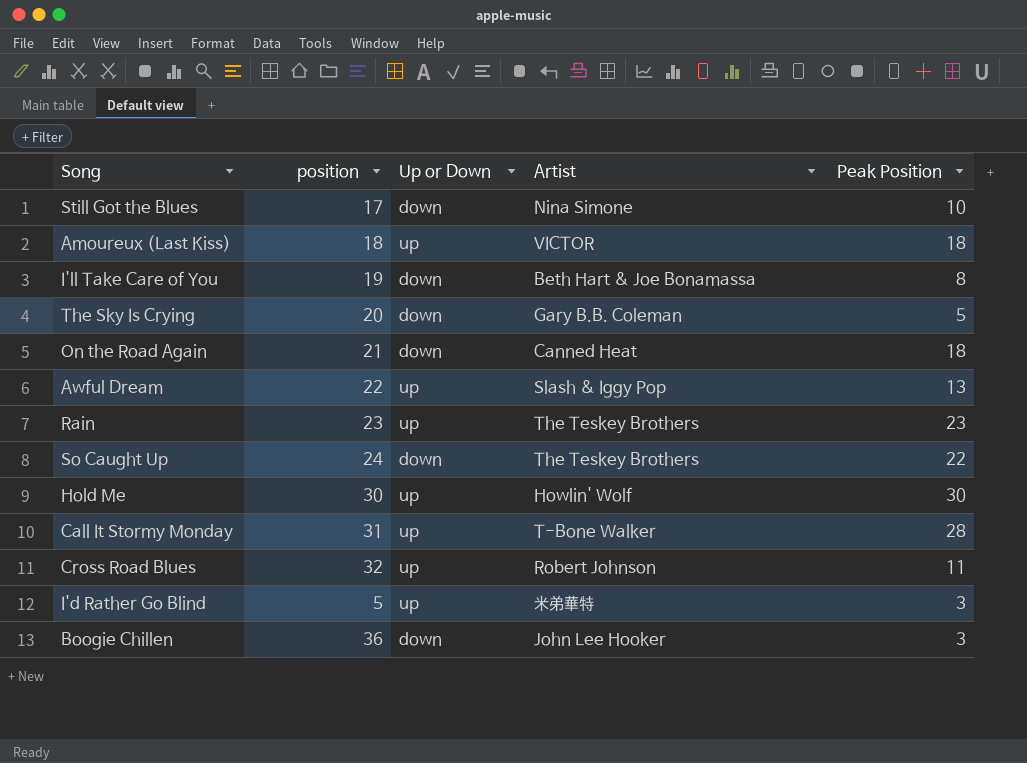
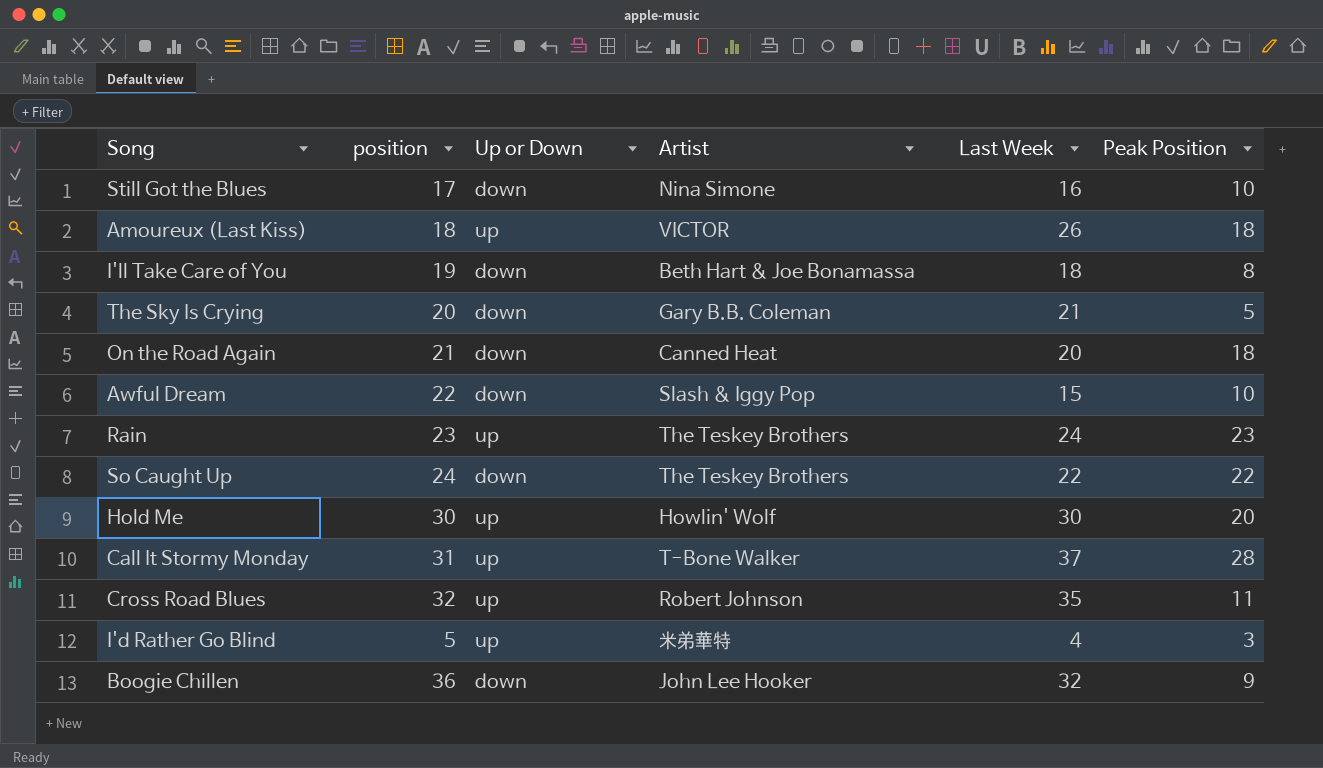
column Last Week | position: none -> 5
Awful Dream | Up or Down: up -> down
Awful Dream | Peak Position: 13 -> 10
Hold Me | Peak Position: 30 -> 20
Boogie Chillen | Peak Position: 3 -> 9

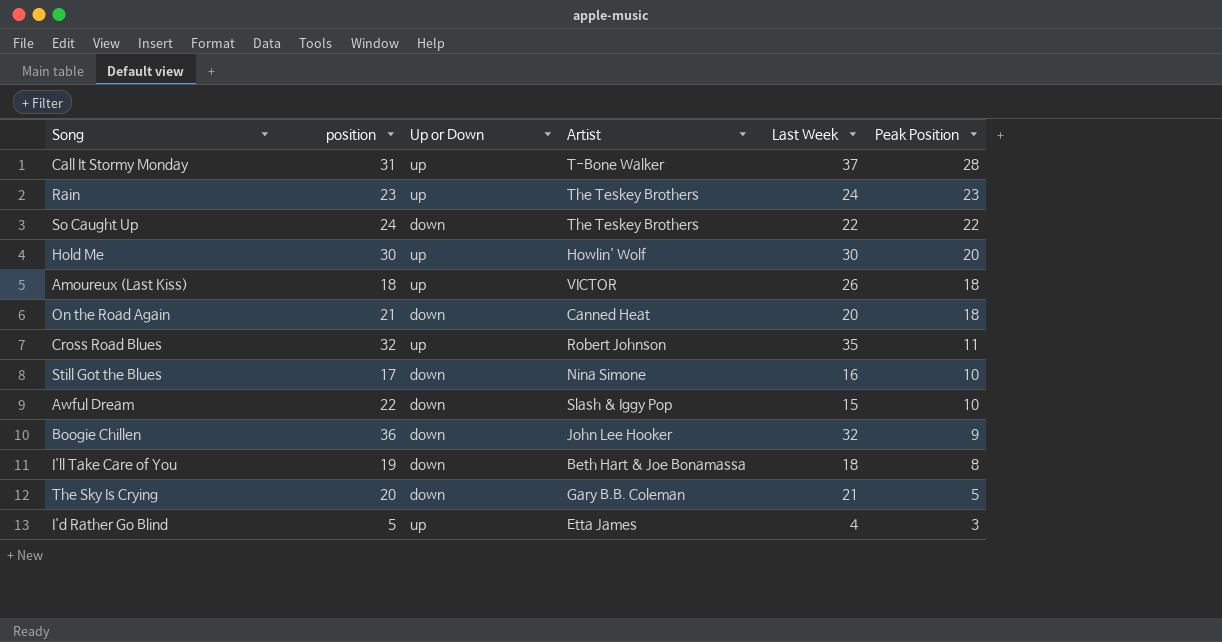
row order: none -> Peak Position descending
I'd Rather Go Blind | Artist: 米弟華特 -> Etta James

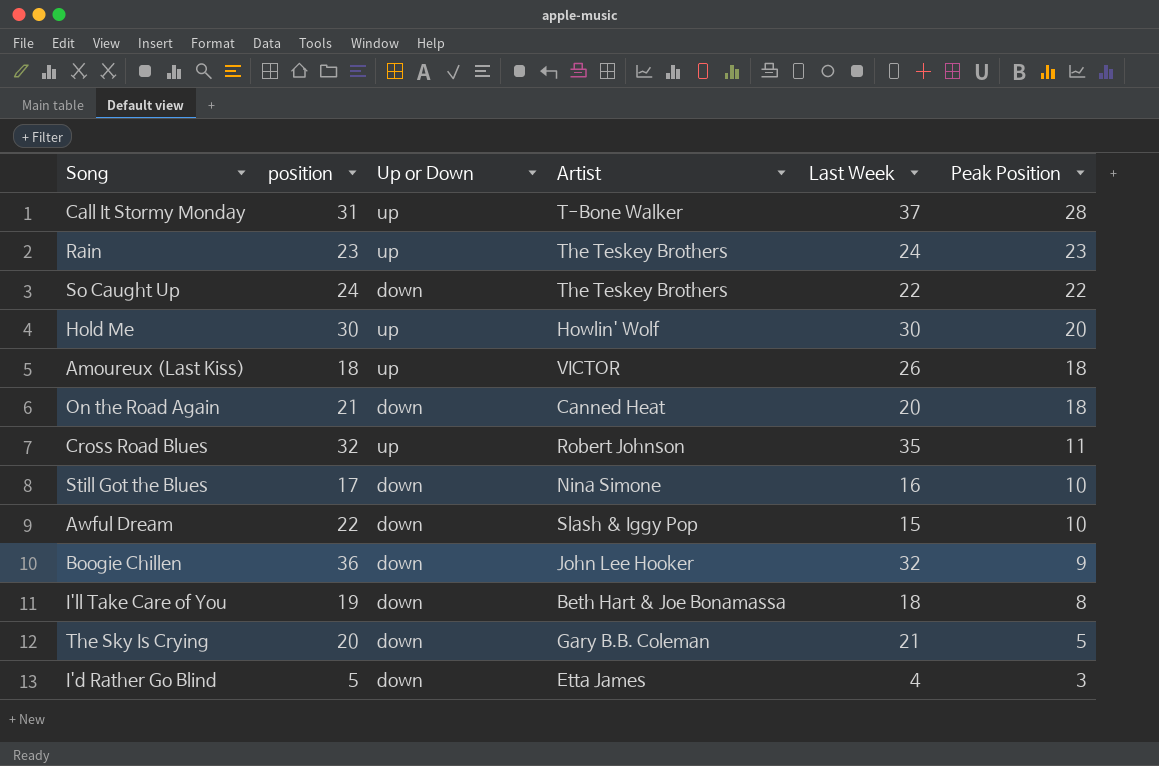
I'd Rather Go Blind | Up or Down: up -> down

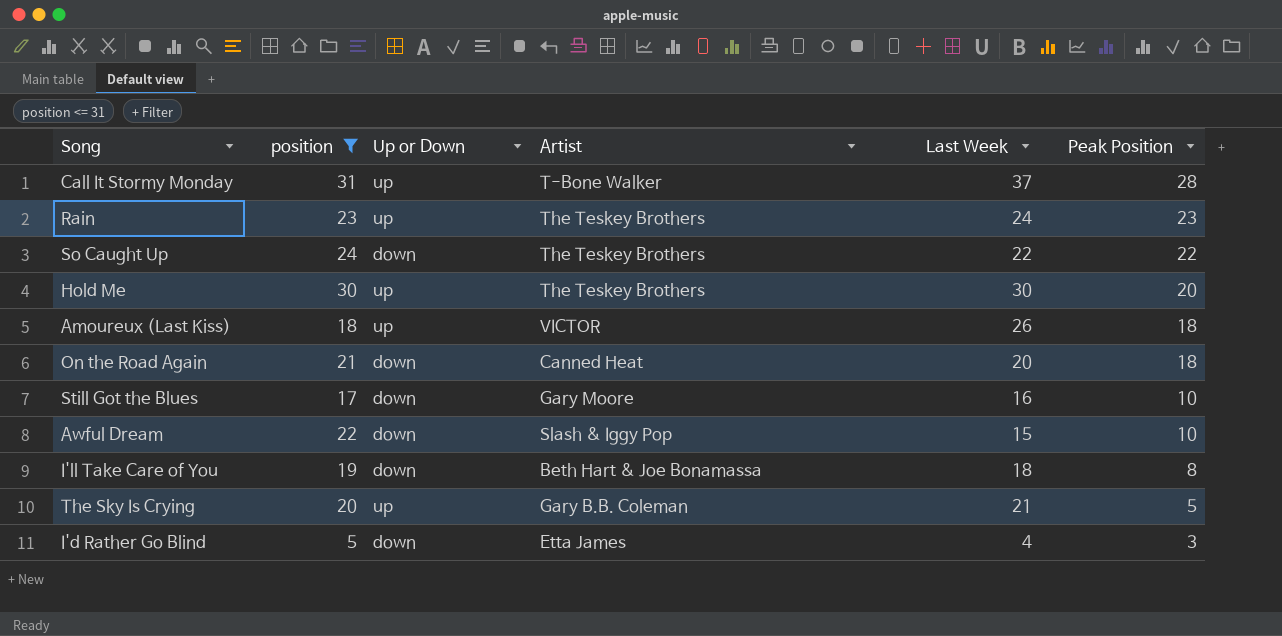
filter: none -> position <= 31
Hold Me | Artist: Howlin' Wolf -> The Teskey Brothers
Still Got the Blues | Artist: Nina Simone -> Gary Moore
The Sky Is Crying | Up or Down: down -> up

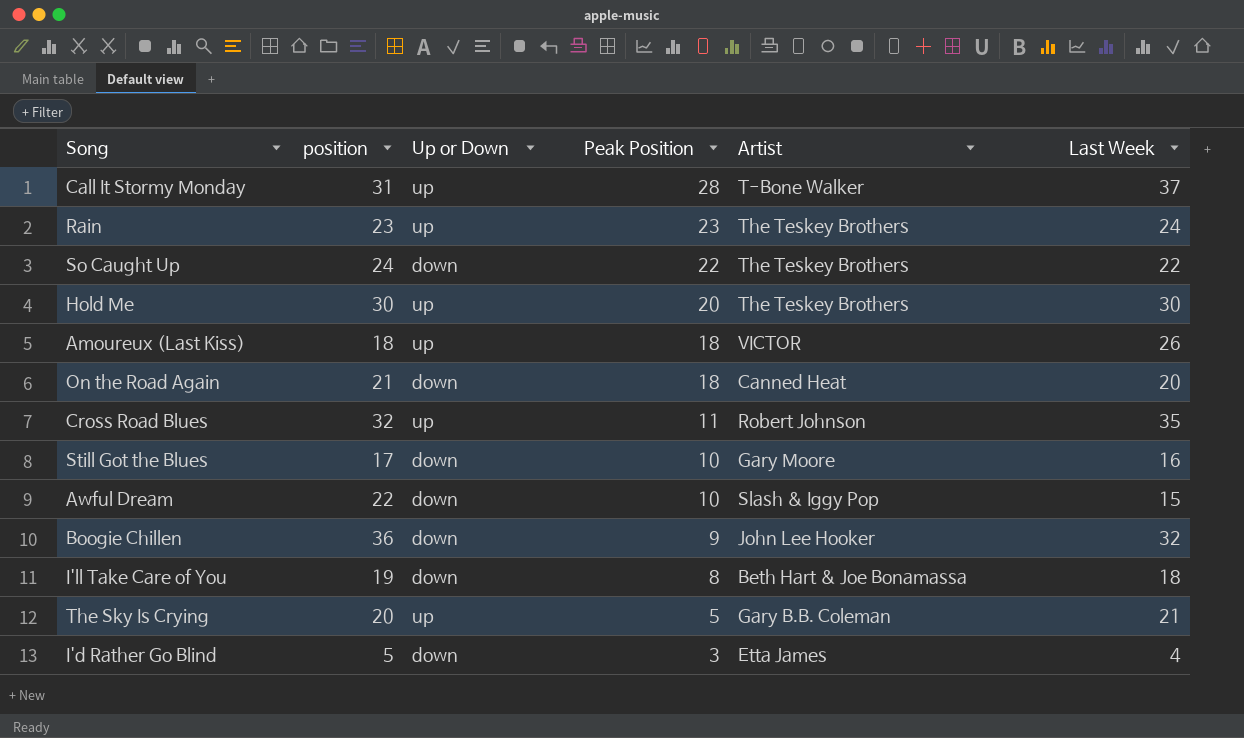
filter: position <= 31 -> none
column Peak Position | position: 6 -> 4

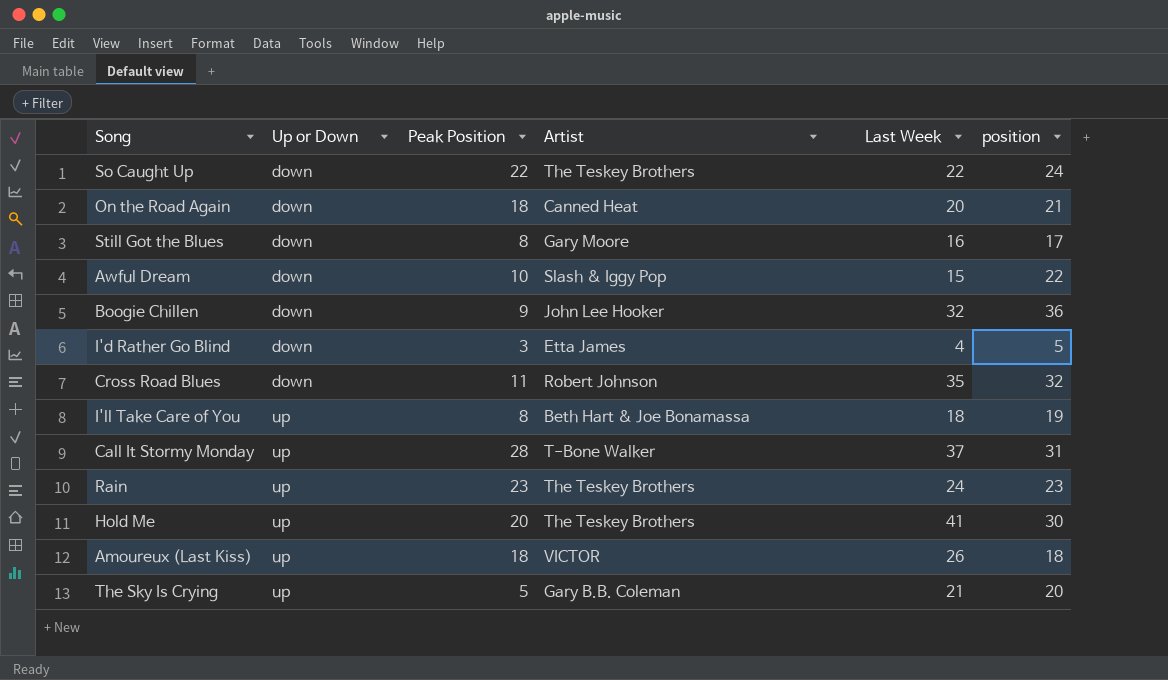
row order: Peak Position descending -> Up or Down ascending
column position | position: 2 -> 6
Still Got the Blues | Peak Position: 10 -> 8
Cross Road Blues | Up or Down: up -> down
I'll Take Care of You | Up or Down: down -> up
Hold Me | Last Week: 30 -> 41

